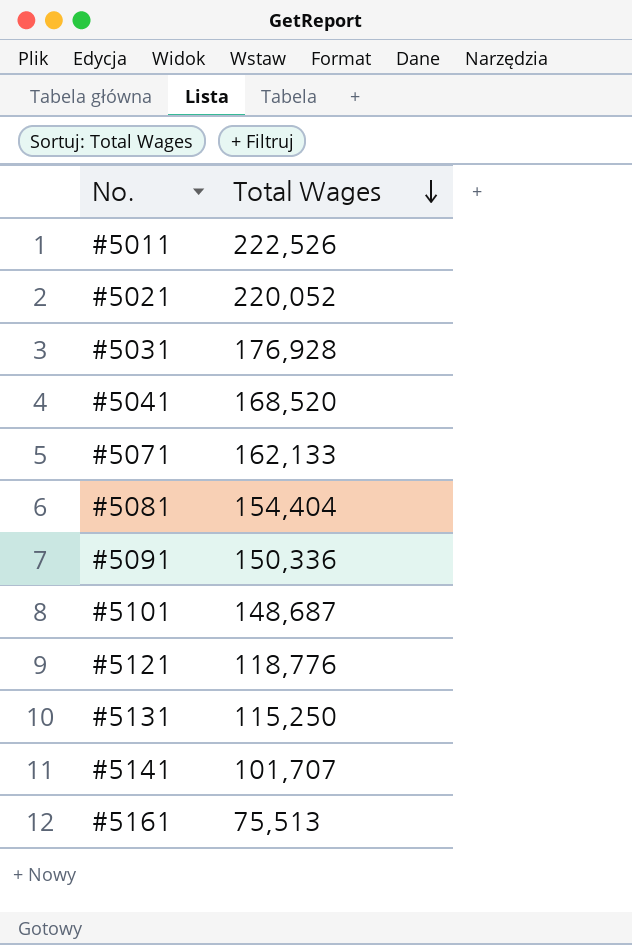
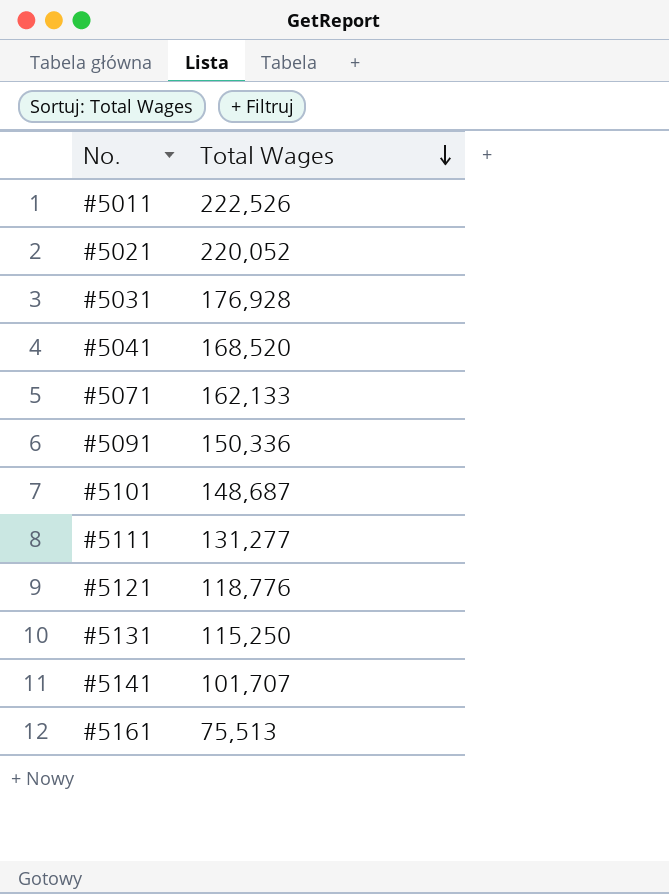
row #5081: 154,404 -> none
row #5111: none -> 131,277

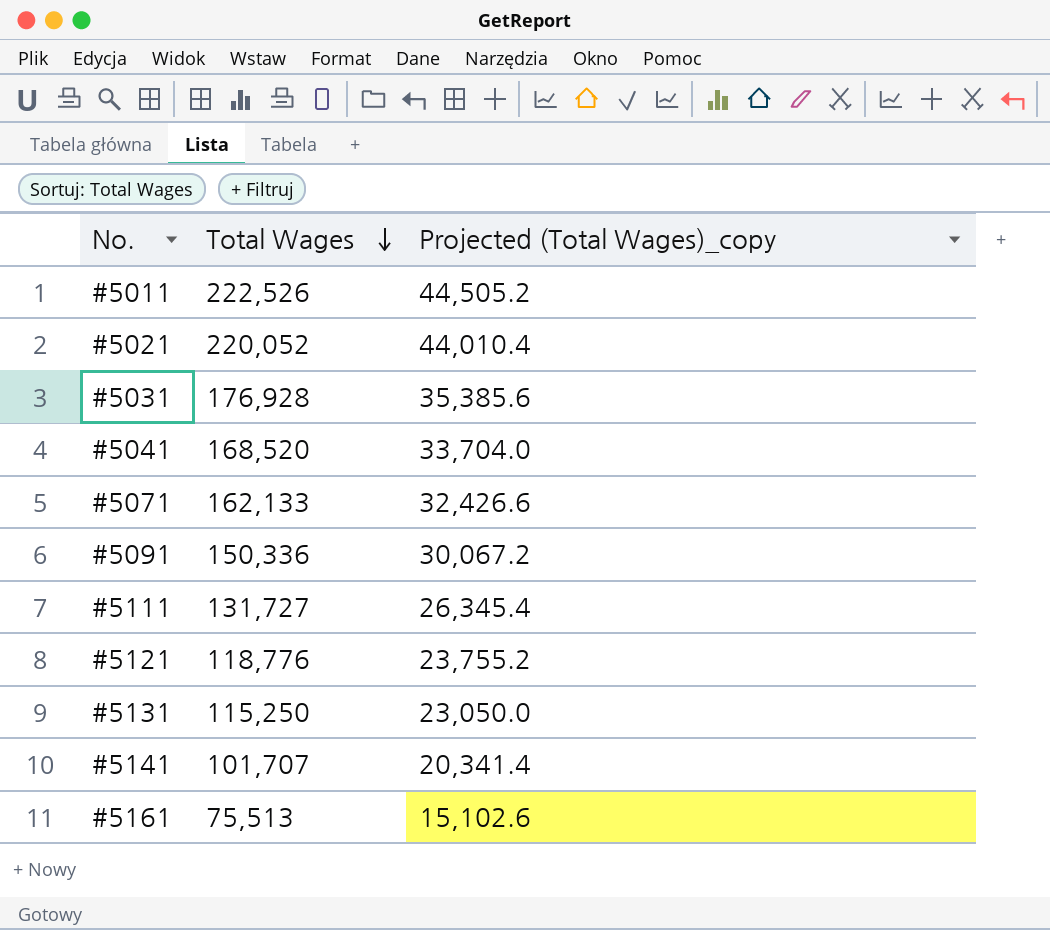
column Projected (Total Wages)_copy | formula: none -> [Total Wages] * 0.2
row #5101: 148,687 -> none
#5111 | Total Wages: 131,277 -> 131,727

